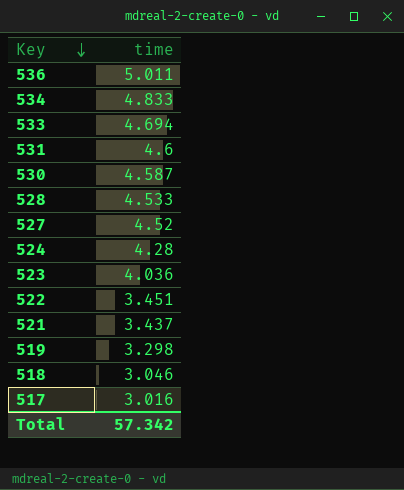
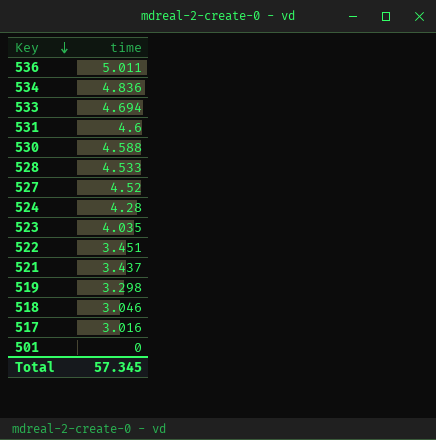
534 | time: 4.833 -> 4.836
530 | time: 4.587 -> 4.588
523 | time: 4.036 -> 4.035
row 501: none -> 0
Total | time: 57.342 -> 57.345

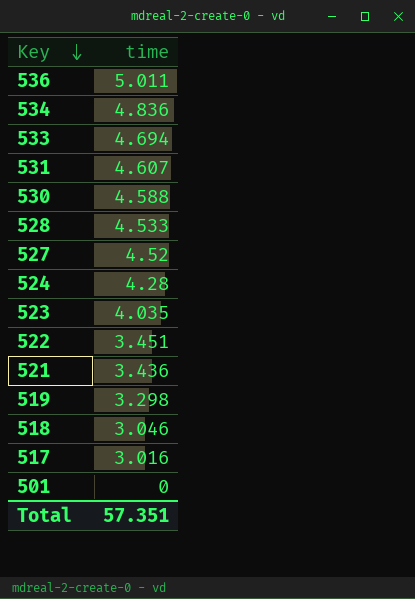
531 | time: 4.6 -> 4.607
521 | time: 3.437 -> 3.436
Total | time: 57.345 -> 57.351

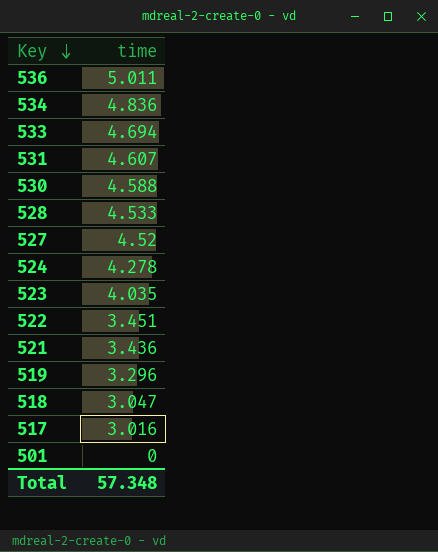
524 | time: 4.28 -> 4.278
519 | time: 3.298 -> 3.296
518 | time: 3.046 -> 3.047
Total | time: 57.351 -> 57.348

